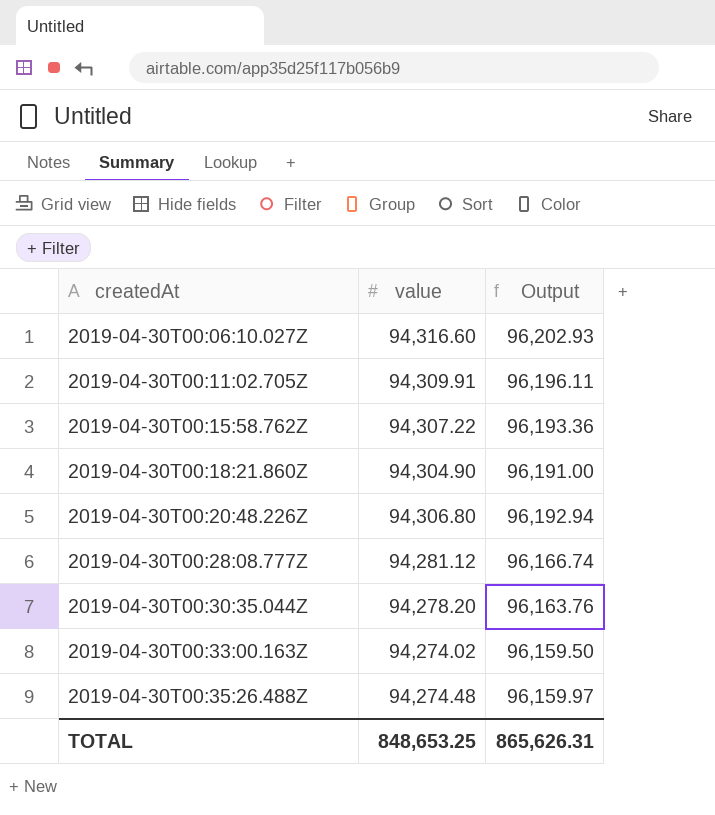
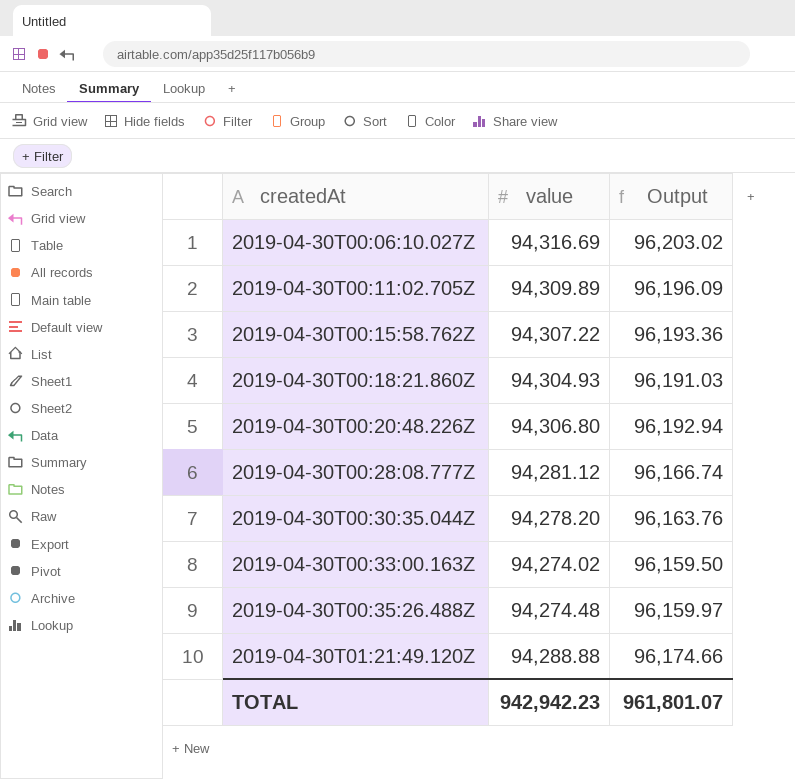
2019-04-30T00:06:10.027Z | value: 94,316.60 -> 94,316.69
2019-04-30T00:06:10.027Z | Output: 96,202.93 -> 96,203.02
2019-04-30T00:11:02.705Z | value: 94,309.91 -> 94,309.89
2019-04-30T00:11:02.705Z | Output: 96,196.11 -> 96,196.09
2019-04-30T00:18:21.860Z | value: 94,304.90 -> 94,304.93
2019-04-30T00:18:21.860Z | Output: 96,191.00 -> 96,191.03
row 2019-04-30T01:21:49.120Z: none -> 94,288.88 | 96,174.66
TOTAL | value: 848,653.25 -> 942,942.23
TOTAL | Output: 865,626.31 -> 961,801.07

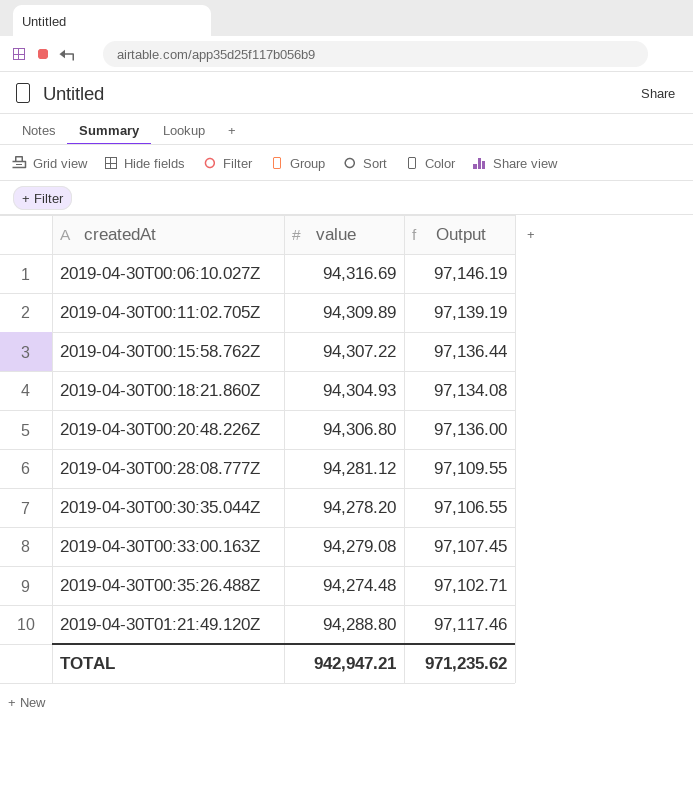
column Output | formula: [value] * 1.02 -> [value] * 1.03
2019-04-30T00:33:00.163Z | value: 94,274.02 -> 94,279.08
2019-04-30T01:21:49.120Z | value: 94,288.88 -> 94,288.80
TOTAL | value: 942,942.23 -> 942,947.21
TOTAL | Output: 961,801.07 -> 971,235.62

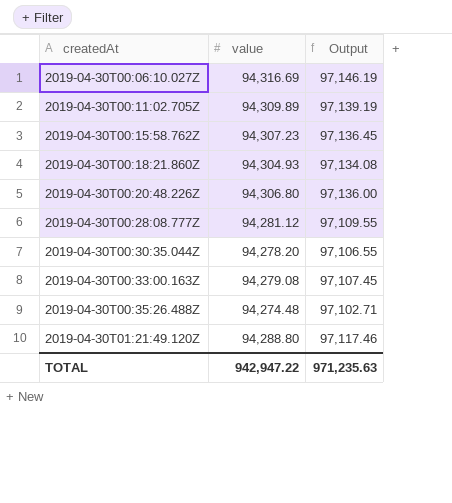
2019-04-30T00:15:58.762Z | value: 94,307.22 -> 94,307.23
2019-04-30T00:15:58.762Z | Output: 97,136.44 -> 97,136.45
TOTAL | value: 942,947.21 -> 942,947.22
TOTAL | Output: 971,235.62 -> 971,235.63

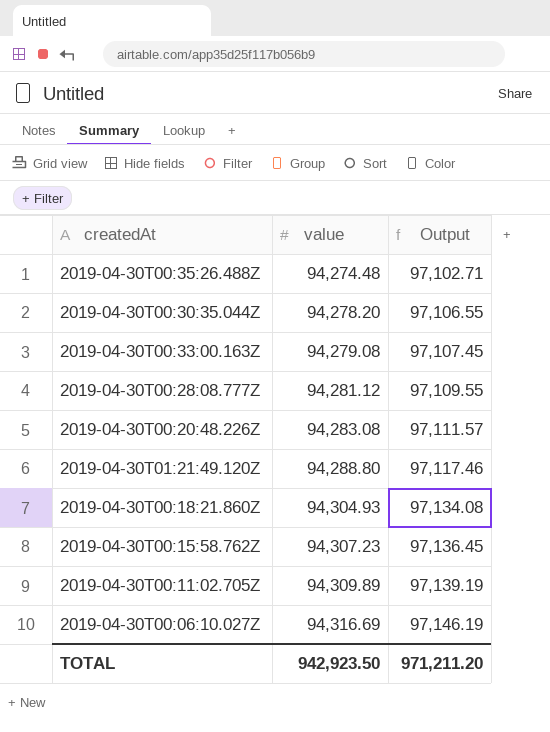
row order: createdAt ascending -> value ascending
2019-04-30T00:20:48.226Z | value: 94,306.80 -> 94,283.08
2019-04-30T00:20:48.226Z | Output: 97,136.00 -> 97,111.57
TOTAL | value: 942,947.22 -> 942,923.50
TOTAL | Output: 971,235.63 -> 971,211.20

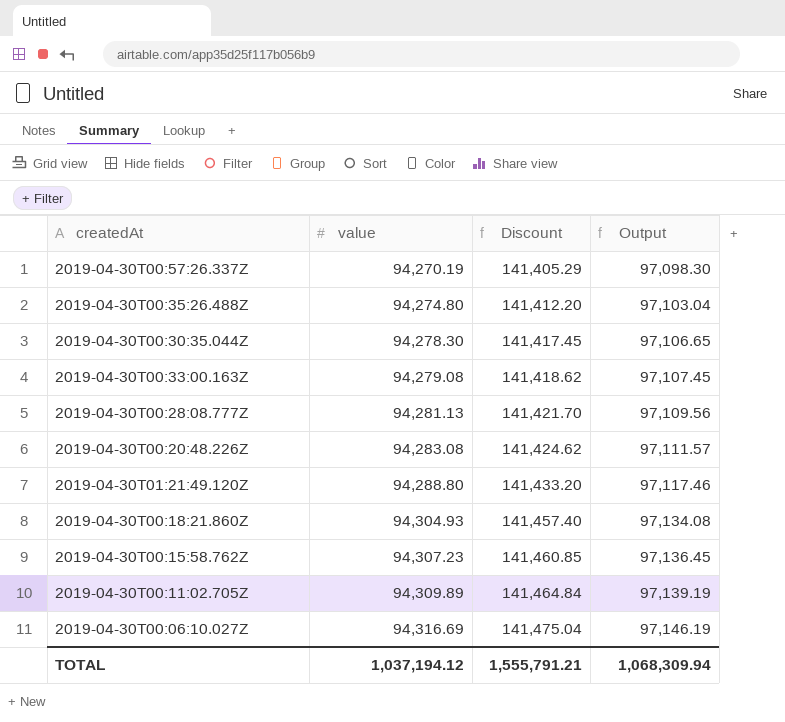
column Discount | formula: none -> [value] * 1.5
row 2019-04-30T00:57:26.337Z: none -> 94,270.19 | 141,405.29 | 97,098.30
2019-04-30T00:35:26.488Z | value: 94,274.48 -> 94,274.80
2019-04-30T00:35:26.488Z | Output: 97,102.71 -> 97,103.04
2019-04-30T00:30:35.044Z | value: 94,278.20 -> 94,278.30
2019-04-30T00:30:35.044Z | Output: 97,106.55 -> 97,106.65
2019-04-30T00:28:08.777Z | value: 94,281.12 -> 94,281.13
2019-04-30T00:28:08.777Z | Output: 97,109.55 -> 97,109.56
TOTAL | value: 942,923.50 -> 1,037,194.12
TOTAL | Output: 971,211.20 -> 1,068,309.94

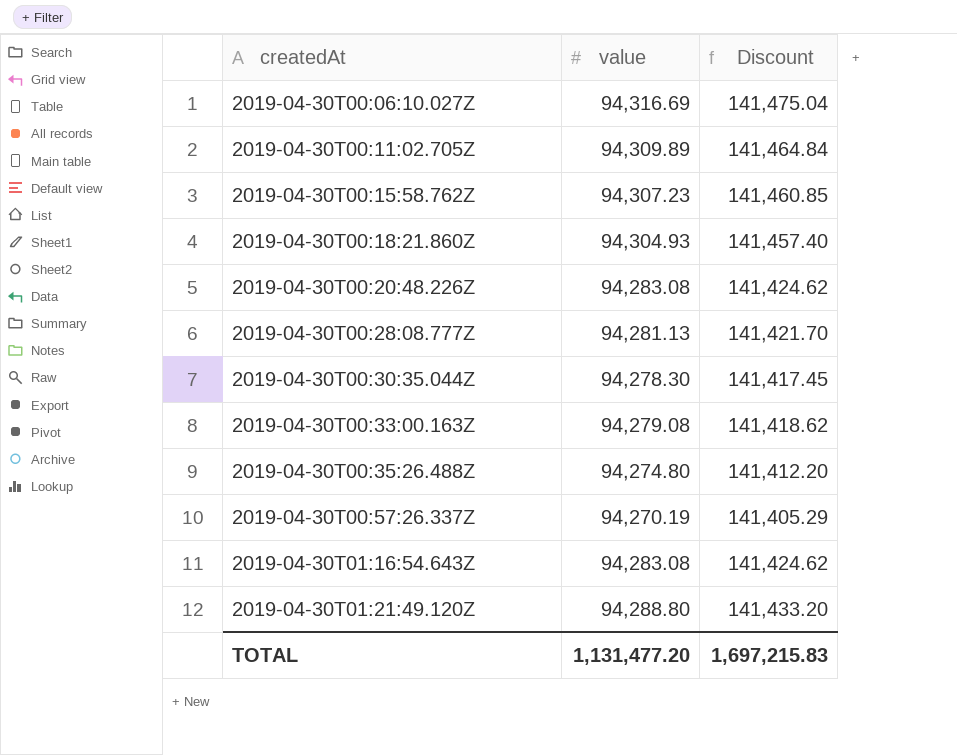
row order: value ascending -> createdAt ascending
column Output | formula: [value] * 1.03 -> none
row 2019-04-30T01:16:54.643Z: none -> 94,283.08 | 141,424.62
TOTAL | value: 1,037,194.12 -> 1,131,477.20
TOTAL | Discount: 1,555,791.21 -> 1,697,215.83

